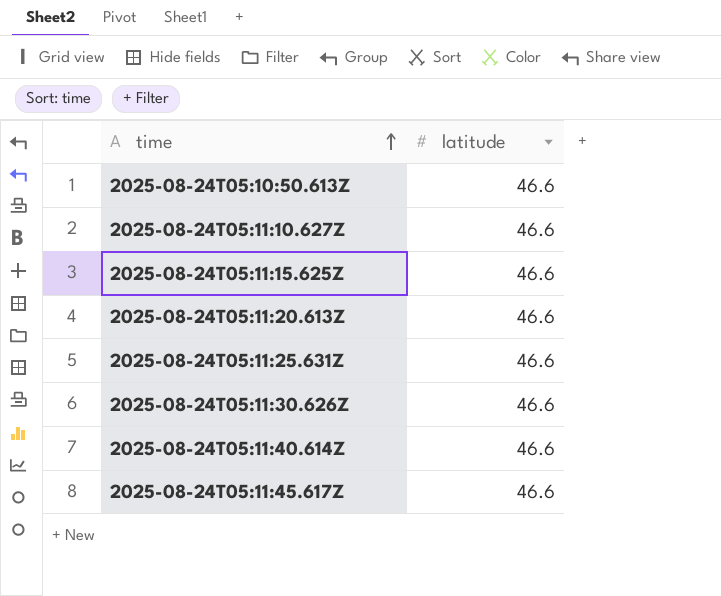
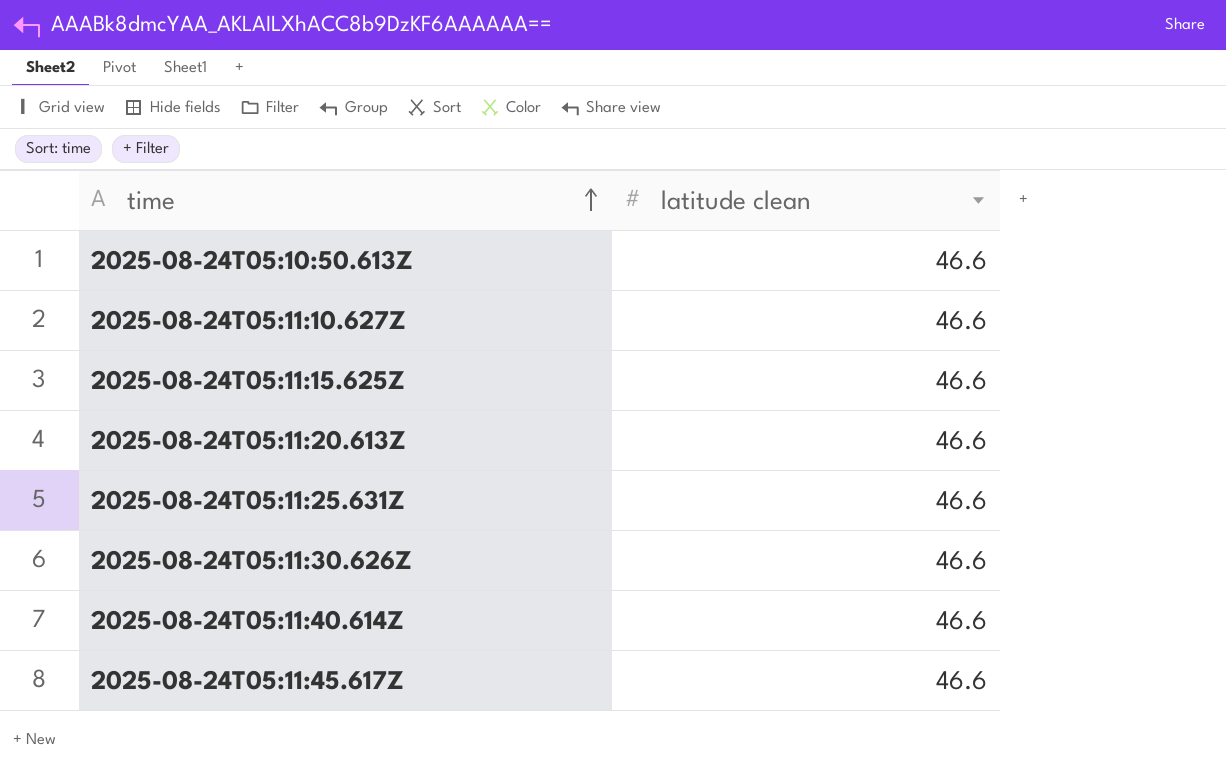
column name: latitude -> latitude clean

